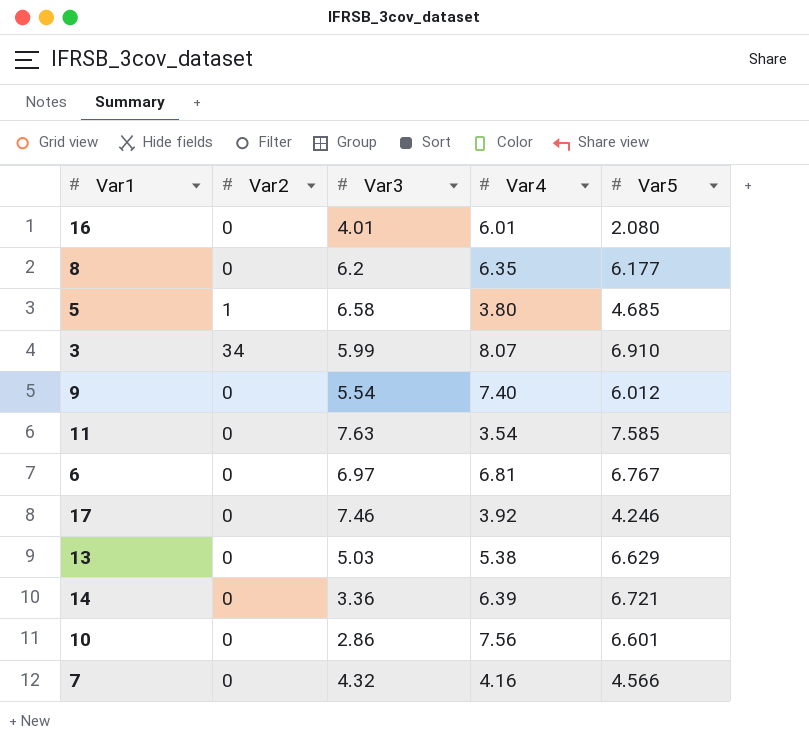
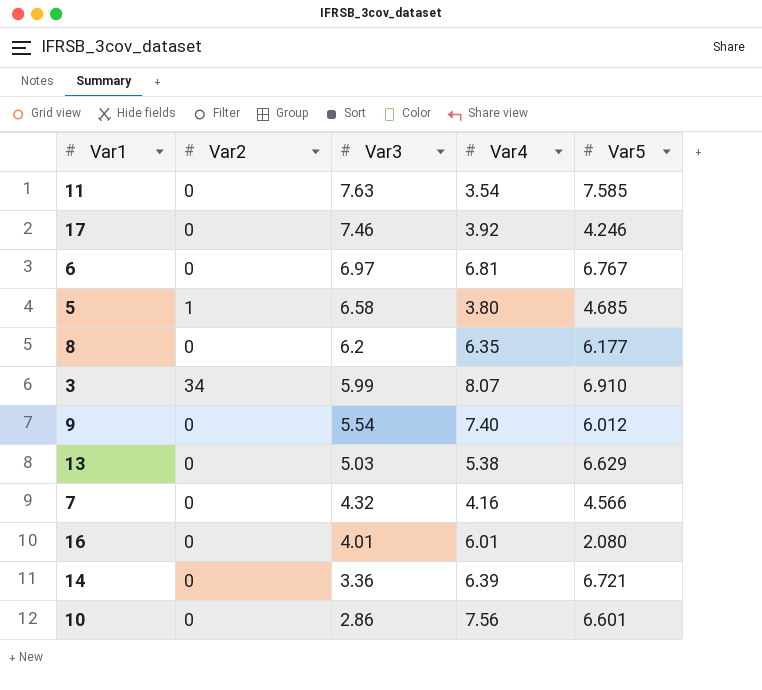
row order: none -> Var3 descending

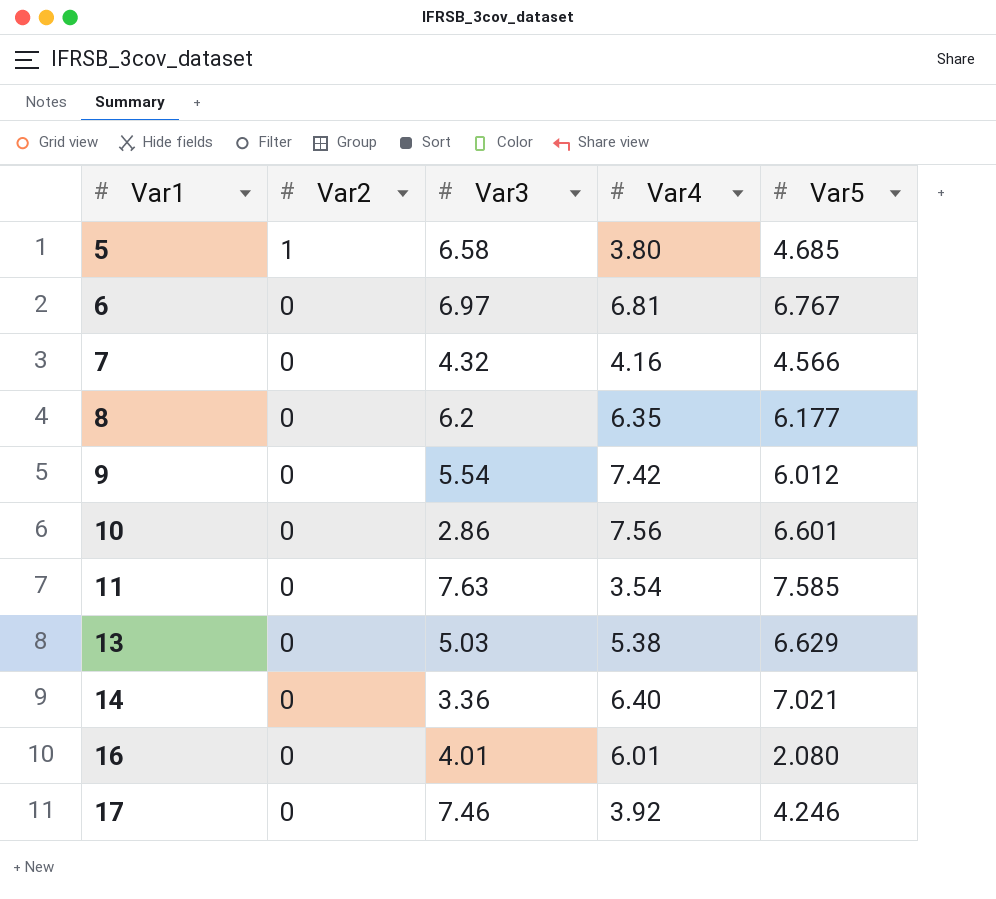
row order: Var3 descending -> Var1 ascending
row 3: 34 | 5.99 | 8.07 | 6.910 -> none
9 | Var4: 7.40 -> 7.42
14 | Var4: 6.39 -> 6.40
14 | Var5: 6.721 -> 7.021

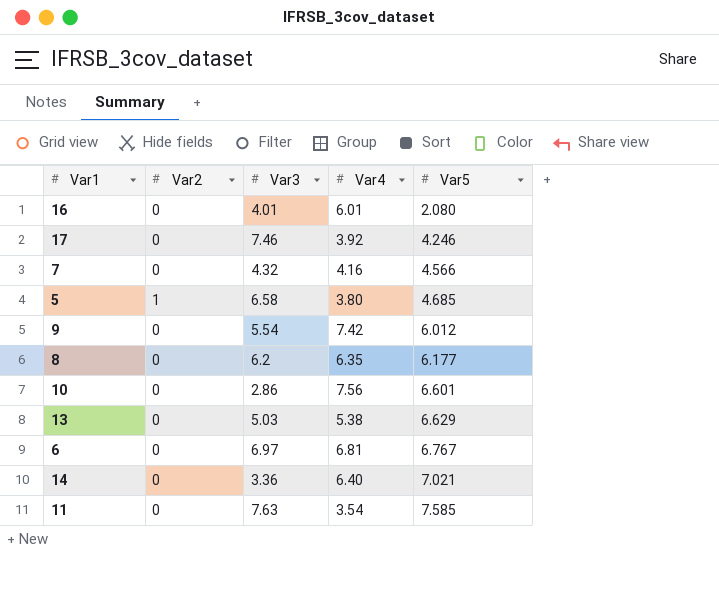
row order: Var1 ascending -> Var5 ascending

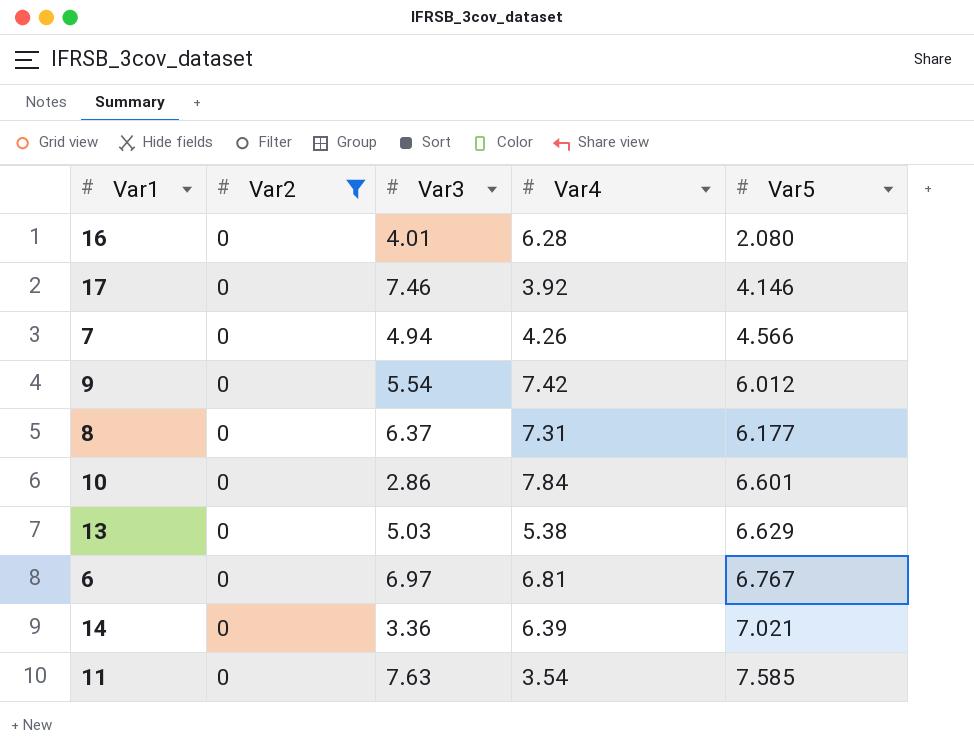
filter: none -> Var2 = 0
16 | Var4: 6.01 -> 6.28
17 | Var5: 4.246 -> 4.146
7 | Var3: 4.32 -> 4.94
7 | Var4: 4.16 -> 4.26
8 | Var3: 6.2 -> 6.37
8 | Var4: 6.35 -> 7.31
10 | Var4: 7.56 -> 7.84
14 | Var4: 6.40 -> 6.39

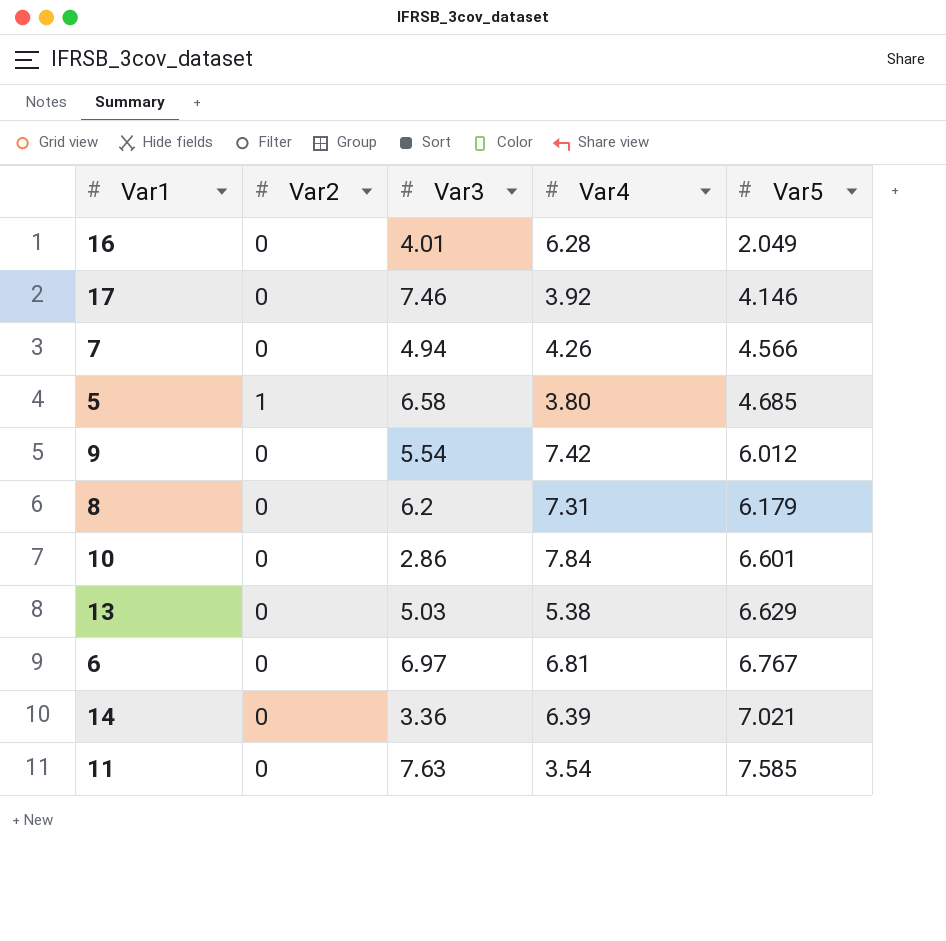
filter: Var2 = 0 -> none
16 | Var5: 2.080 -> 2.049
8 | Var3: 6.37 -> 6.2
8 | Var5: 6.177 -> 6.179

